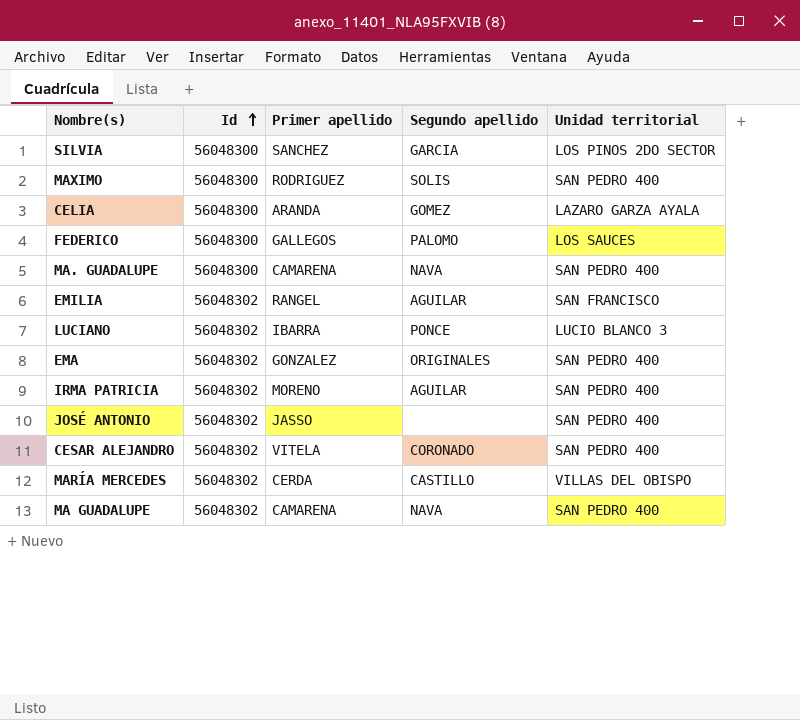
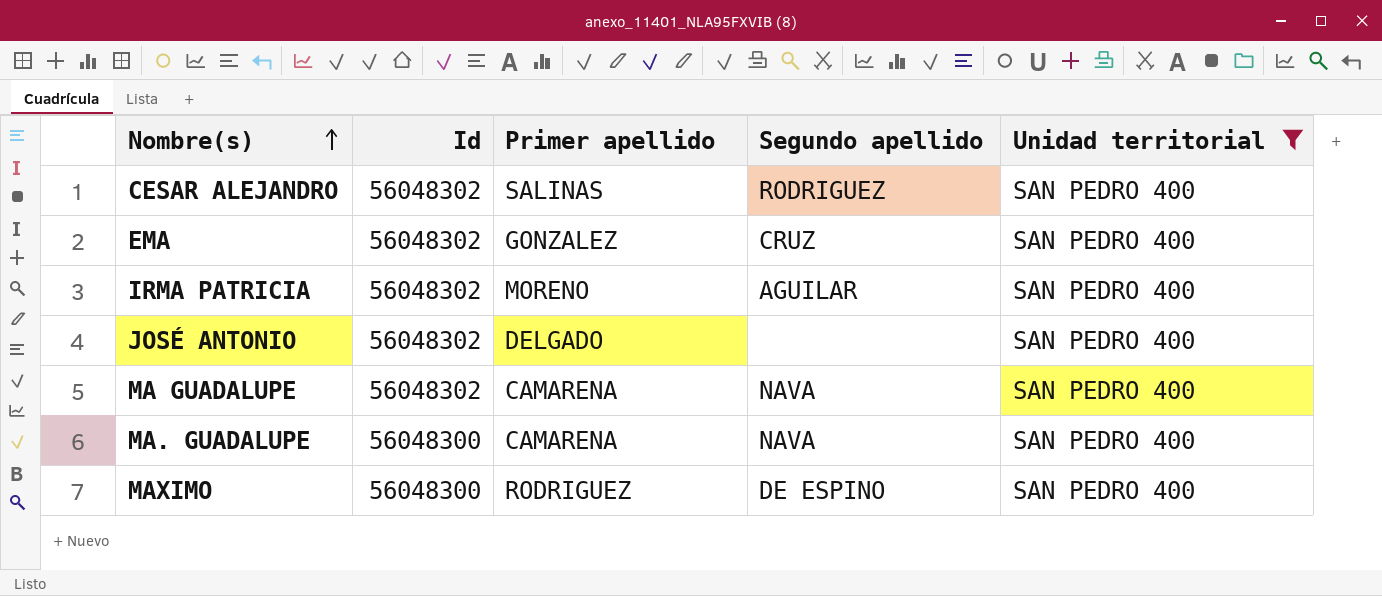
filter: none -> Unidad territorial = SAN PEDRO 400
row order: Id ascending -> Nombre(s) ascending
CESAR ALEJANDRO | Primer apellido: VITELA -> SALINAS
CESAR ALEJANDRO | Segundo apellido: CORONADO -> RODRIGUEZ
EMA | Segundo apellido: ORIGINALES -> CRUZ
JOSÉ ANTONIO | Primer apellido: JASSO -> DELGADO
MAXIMO | Segundo apellido: SOLIS -> DE ESPINO

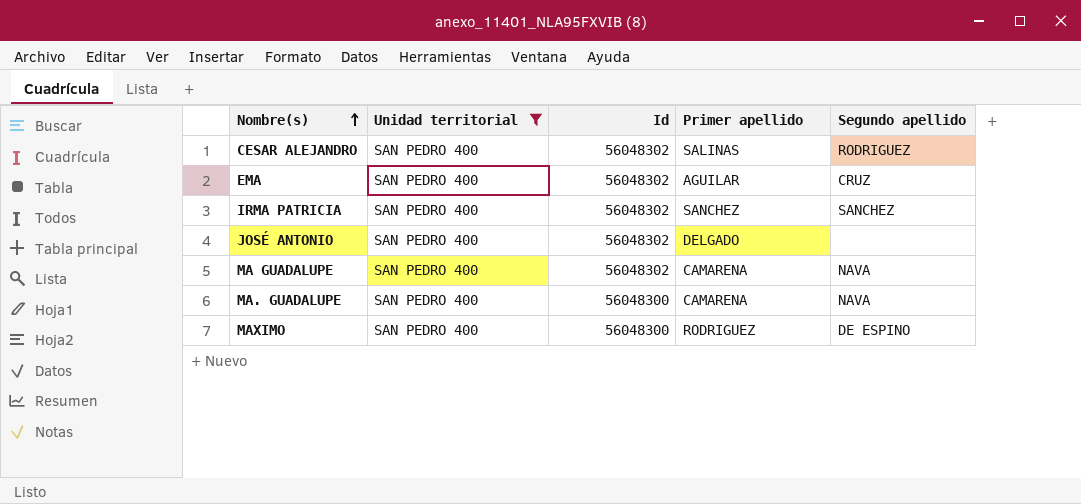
column Unidad territorial | position: 5 -> 2
EMA | Primer apellido: GONZALEZ -> AGUILAR
IRMA PATRICIA | Primer apellido: MORENO -> SANCHEZ
IRMA PATRICIA | Segundo apellido: AGUILAR -> SANCHEZ

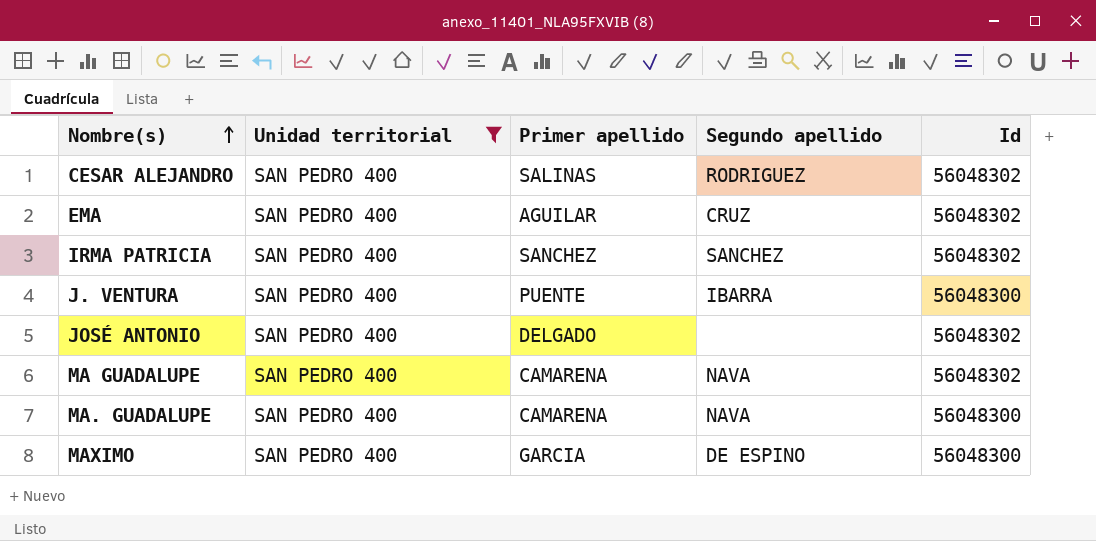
column Id | position: 3 -> 5
row J. VENTURA: none -> SAN PEDRO 400 | PUENTE | IBARRA | 56048300
MAXIMO | Primer apellido: RODRIGUEZ -> GARCIA

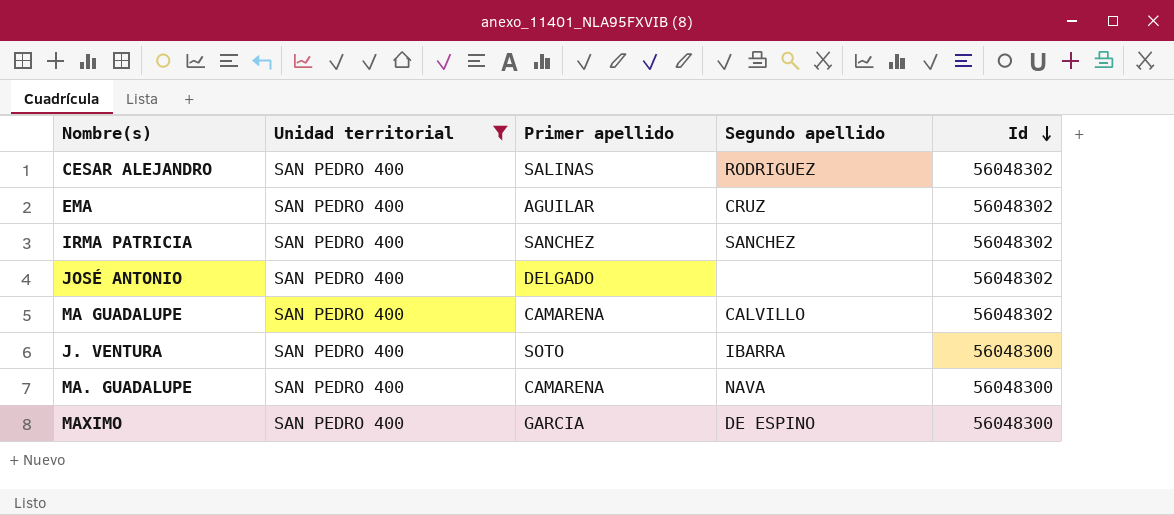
row order: Nombre(s) ascending -> Id descending
MA GUADALUPE | Segundo apellido: NAVA -> CALVILLO
J. VENTURA | Primer apellido: PUENTE -> SOTO

